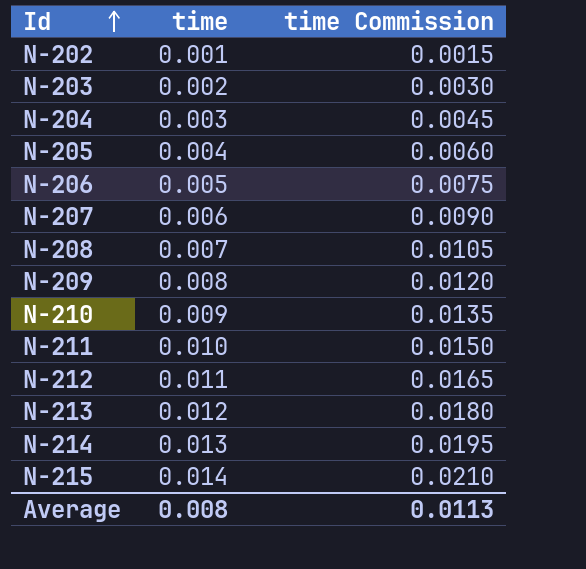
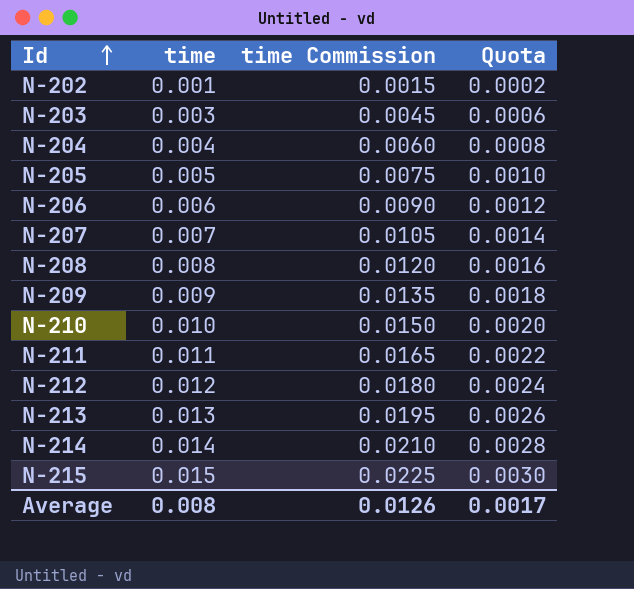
column Quota | formula: none -> [time] * 0.2
N-203 | time: 0.002 -> 0.003
N-203 | time Commission: 0.0030 -> 0.0045
N-204 | time: 0.003 -> 0.004
N-204 | time Commission: 0.0045 -> 0.0060
N-205 | time: 0.004 -> 0.005
N-205 | time Commission: 0.0060 -> 0.0075
N-206 | time: 0.005 -> 0.006
N-206 | time Commission: 0.0075 -> 0.0090
N-207 | time: 0.006 -> 0.007
N-207 | time Commission: 0.0090 -> 0.0105
N-208 | time: 0.007 -> 0.008
N-208 | time Commission: 0.0105 -> 0.0120
N-209 | time: 0.008 -> 0.009
N-209 | time Commission: 0.0120 -> 0.0135
N-210 | time: 0.009 -> 0.010
N-210 | time Commission: 0.0135 -> 0.0150
N-211 | time: 0.010 -> 0.011
N-211 | time Commission: 0.0150 -> 0.0165
N-212 | time: 0.011 -> 0.012
N-212 | time Commission: 0.0165 -> 0.0180
N-213 | time: 0.012 -> 0.013
N-213 | time Commission: 0.0180 -> 0.0195
N-214 | time: 0.013 -> 0.014
N-214 | time Commission: 0.0195 -> 0.0210
N-215 | time: 0.014 -> 0.015
N-215 | time Commission: 0.0210 -> 0.0225
Average | time Commission: 0.0113 -> 0.0126

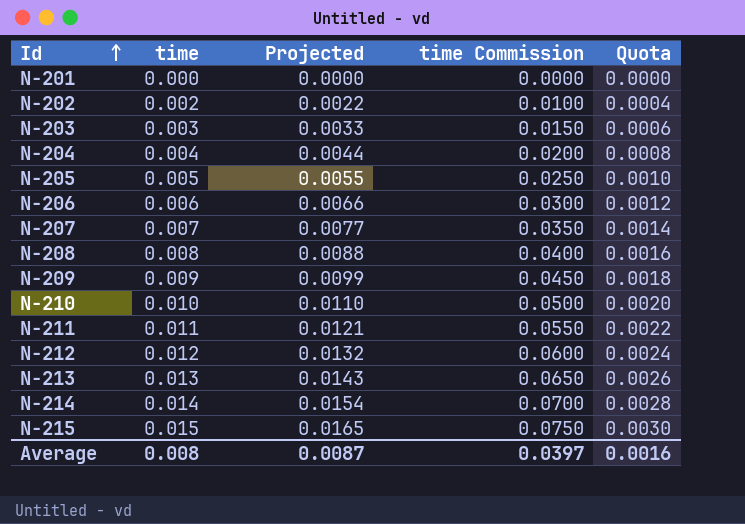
column Projected | formula: none -> [time] * 1.1
column time Commission | formula: [time] * 1.5 -> [time] * 5
row N-201: none -> 0.000 | 0.0000 | 0.0000 | 0.0000
N-202 | time: 0.001 -> 0.002
N-202 | Quota: 0.0002 -> 0.0004
Average | time Commission: 0.0126 -> 0.0397
Average | Quota: 0.0017 -> 0.0016

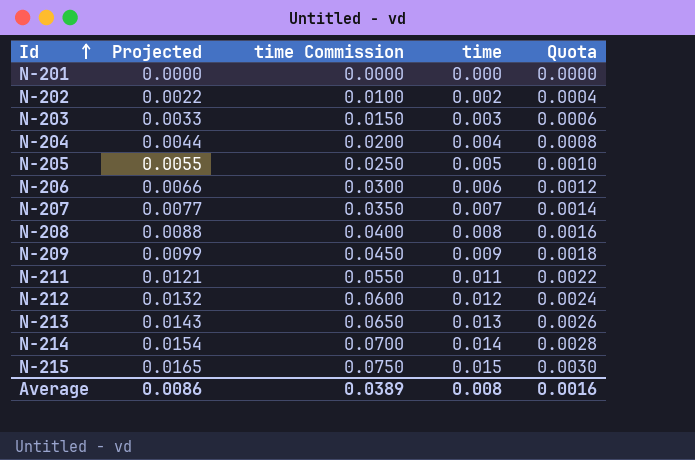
column time | position: 2 -> 4
row N-210: 0.010 | 0.0110 | 0.0500 | 0.0020 -> none
Average | Projected: 0.0087 -> 0.0086
Average | time Commission: 0.0397 -> 0.0389

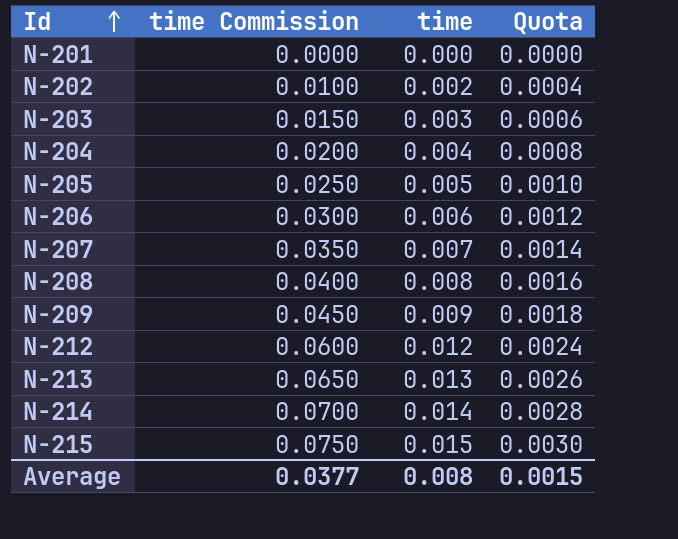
column Projected | formula: [time] * 1.1 -> none
row N-211: 0.0121 | 0.0550 | 0.011 | 0.0022 -> none
Average | time Commission: 0.0389 -> 0.0377
Average | Quota: 0.0016 -> 0.0015

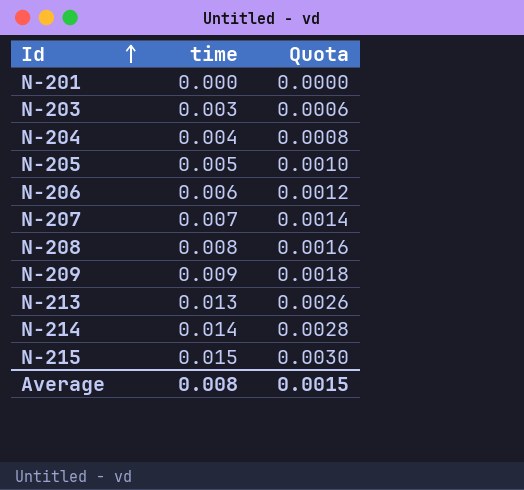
column time Commission | formula: [time] * 5 -> none
row N-202: 0.0100 | 0.002 | 0.0004 -> none
row N-212: 0.0600 | 0.012 | 0.0024 -> none

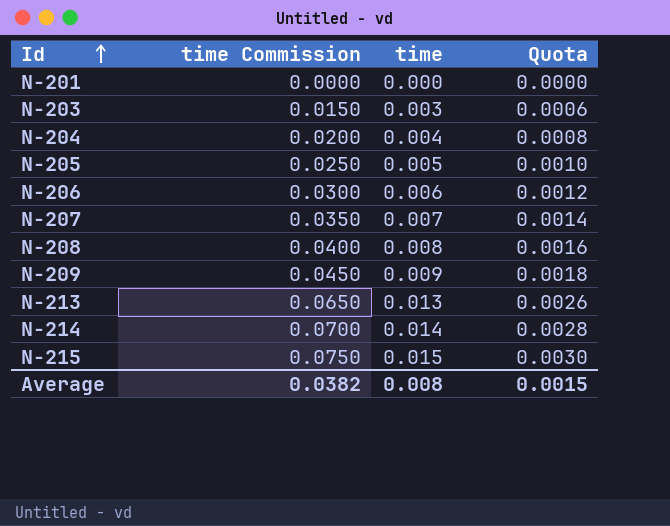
column time Commission | formula: none -> [time] * 5

